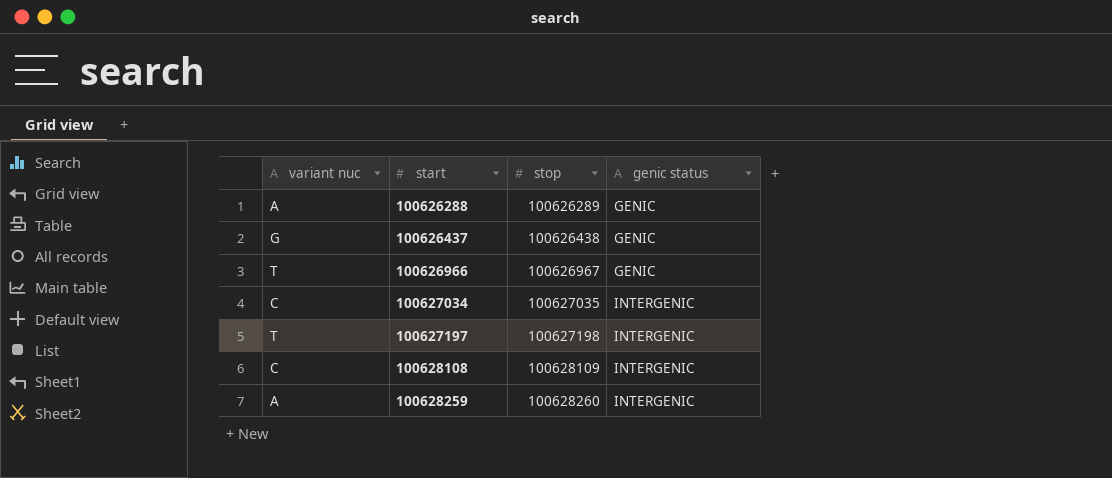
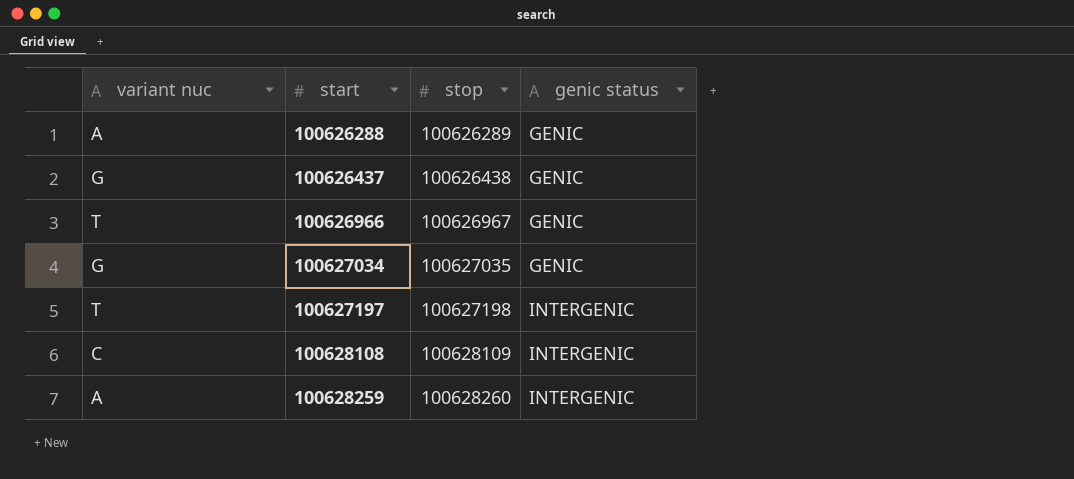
100627034 | variant nuc: C -> G
100627034 | genic status: INTERGENIC -> GENIC

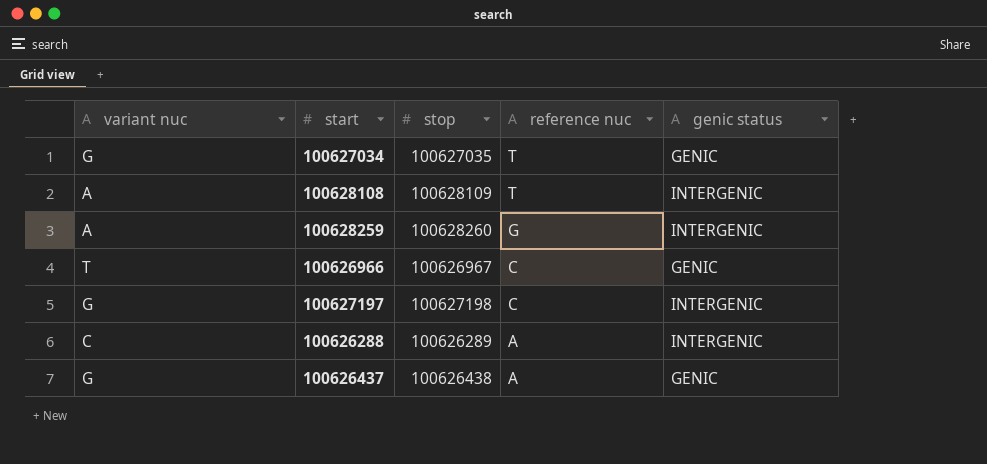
row order: start ascending -> reference nuc descending
column reference nuc | position: none -> 4
100628108 | variant nuc: C -> A
100627197 | variant nuc: T -> G
100626288 | variant nuc: A -> C
100626288 | genic status: GENIC -> INTERGENIC

